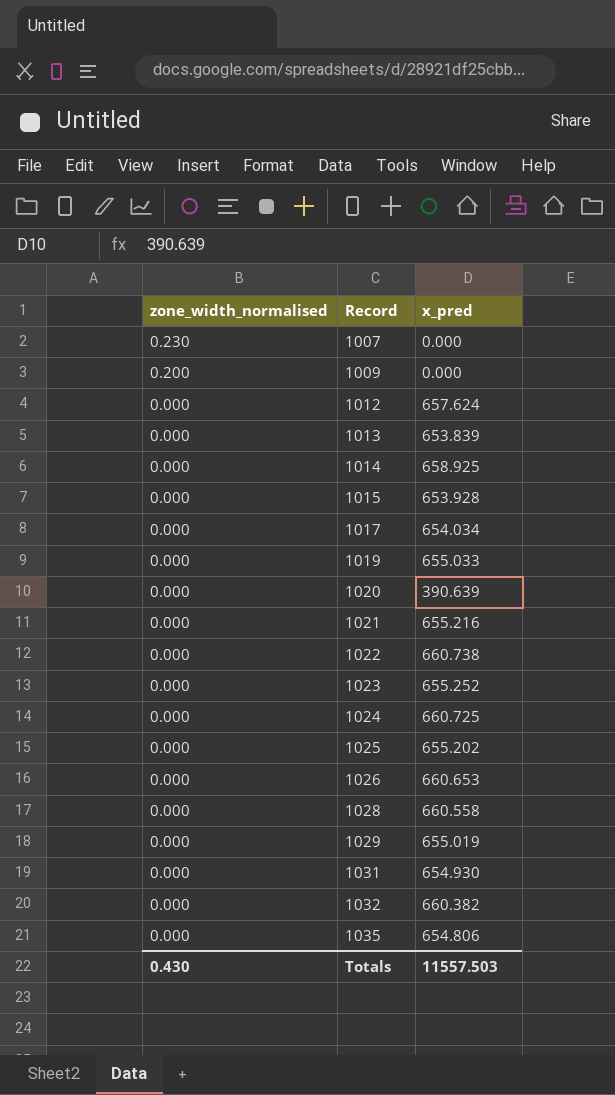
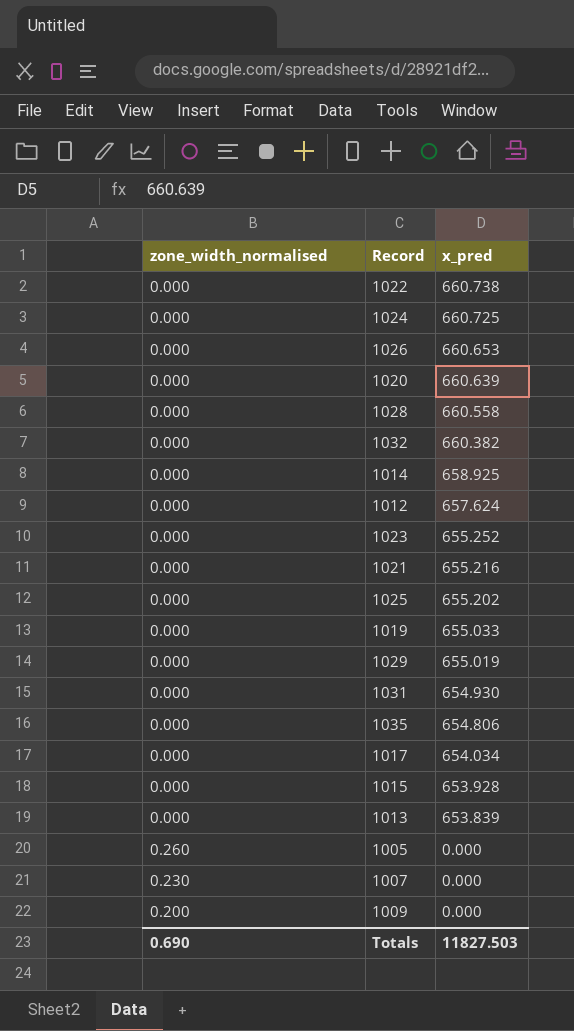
row order: zone_width_normalised descending -> x_pred descending
1020 | x_pred: 390.639 -> 660.639
row 1005: none -> 0.260 | 0.000
Totals | zone_width_normalised: 0.430 -> 0.690
Totals | x_pred: 11557.503 -> 11827.503

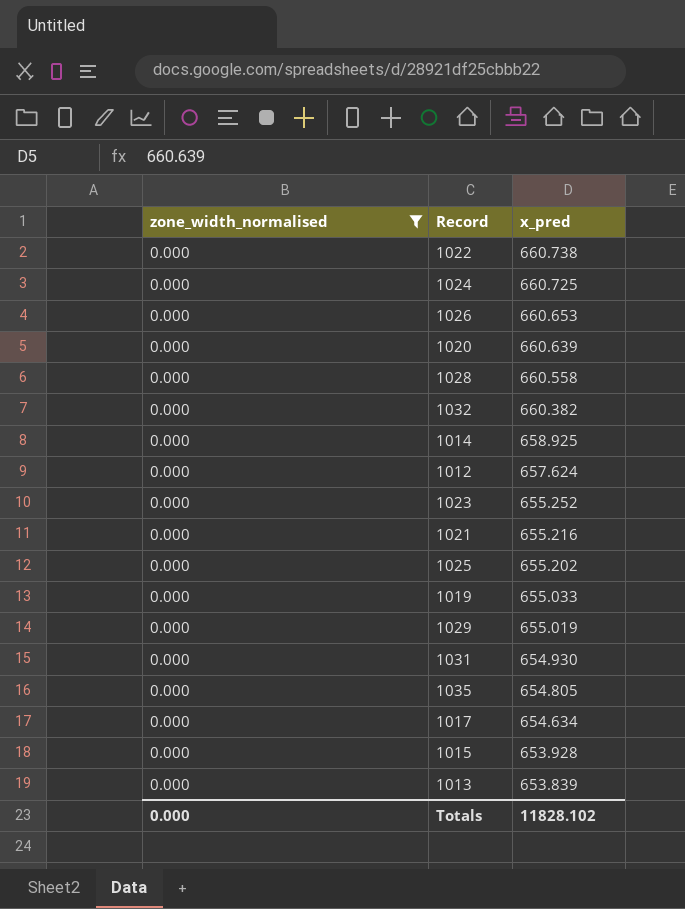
filter: none -> zone_width_normalised = 0.000
1035 | x_pred: 654.806 -> 654.805
1017 | x_pred: 654.034 -> 654.634
Totals | zone_width_normalised: 0.690 -> 0.000
Totals | x_pred: 11827.503 -> 11828.102

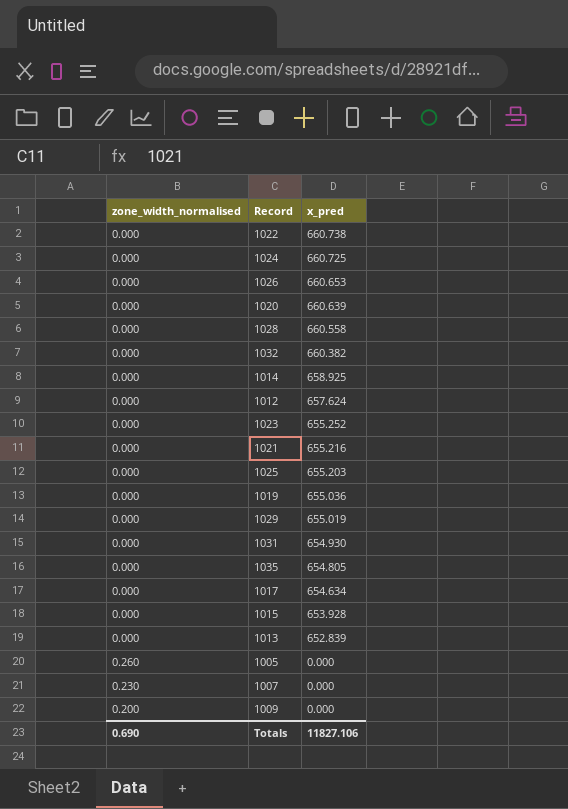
filter: zone_width_normalised = 0.000 -> none
1025 | x_pred: 655.202 -> 655.203
1019 | x_pred: 655.033 -> 655.036
1013 | x_pred: 653.839 -> 652.839
Totals | zone_width_normalised: 0.000 -> 0.690
Totals | x_pred: 11828.102 -> 11827.106

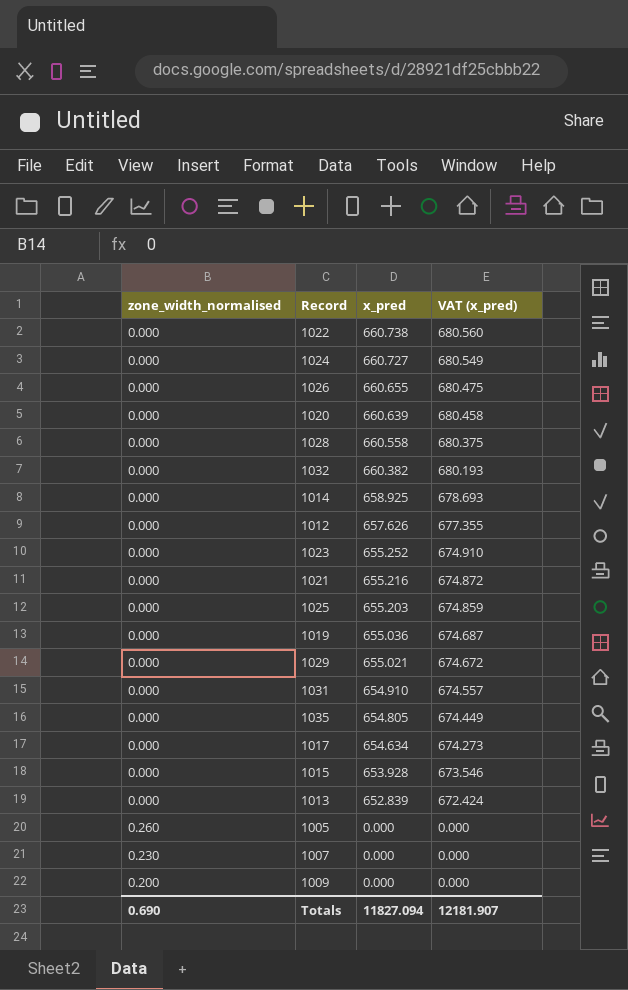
column VAT (x_pred) | formula: none -> [x_pred] * 1.03
1024 | x_pred: 660.725 -> 660.727
1026 | x_pred: 660.653 -> 660.655
1012 | x_pred: 657.624 -> 657.626
1029 | x_pred: 655.019 -> 655.021
1031 | x_pred: 654.930 -> 654.910
Totals | x_pred: 11827.106 -> 11827.094

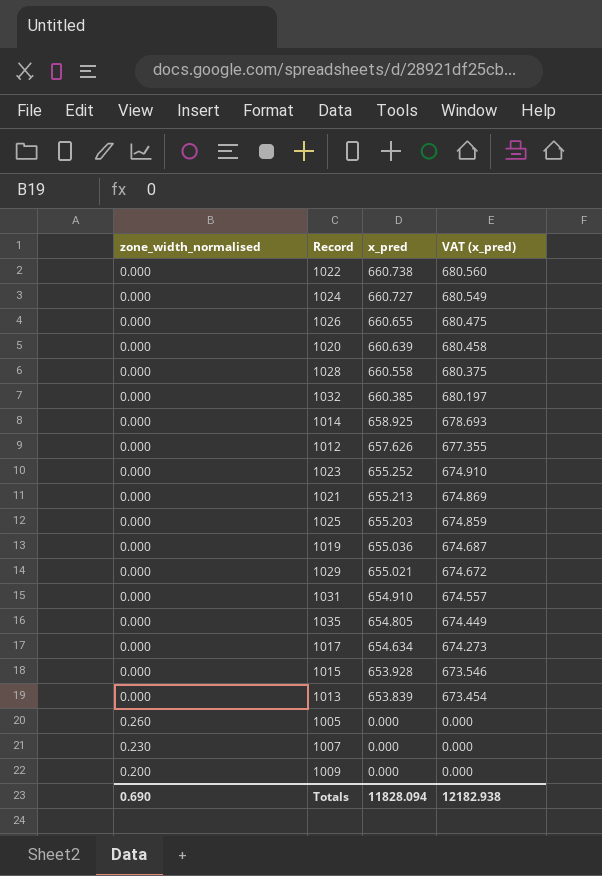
1032 | x_pred: 660.382 -> 660.385
1032 | VAT (x_pred): 680.193 -> 680.197
1021 | x_pred: 655.216 -> 655.213
1021 | VAT (x_pred): 674.872 -> 674.869
1013 | x_pred: 652.839 -> 653.839
1013 | VAT (x_pred): 672.424 -> 673.454
Totals | x_pred: 11827.094 -> 11828.094
Totals | VAT (x_pred): 12181.907 -> 12182.938

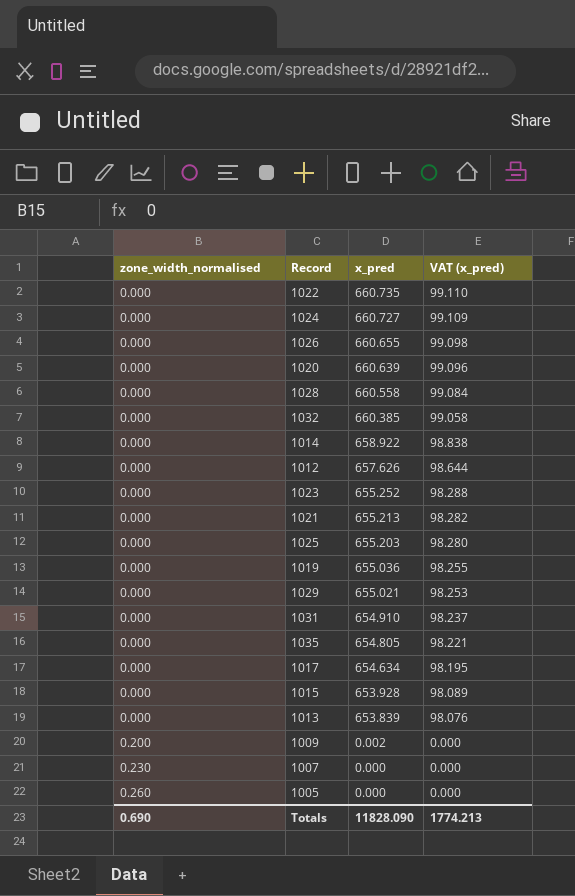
row order: x_pred descending -> zone_width_normalised ascending
column VAT (x_pred) | formula: [x_pred] * 1.03 -> [x_pred] * 0.15
1022 | x_pred: 660.738 -> 660.735
1014 | x_pred: 658.925 -> 658.922
1009 | x_pred: 0.000 -> 0.002
Totals | x_pred: 11828.094 -> 11828.090
Totals | VAT (x_pred): 12182.938 -> 1774.213

